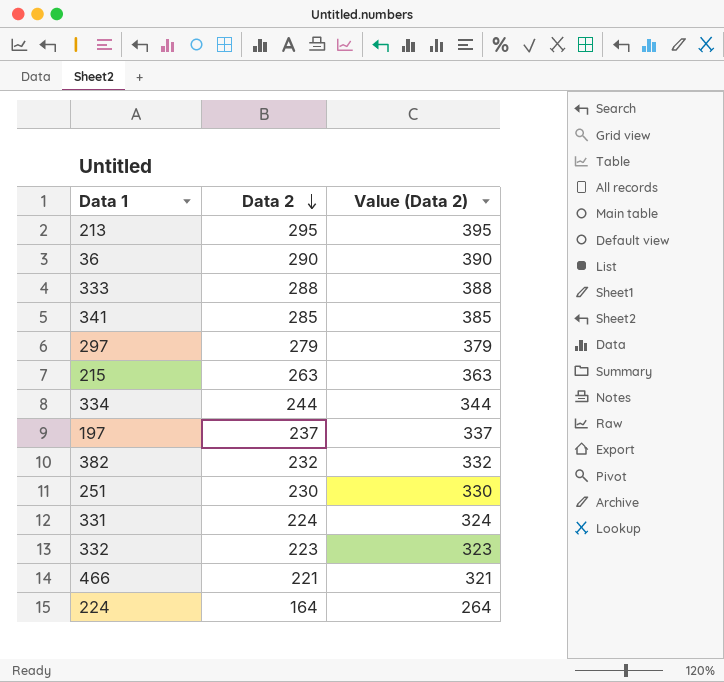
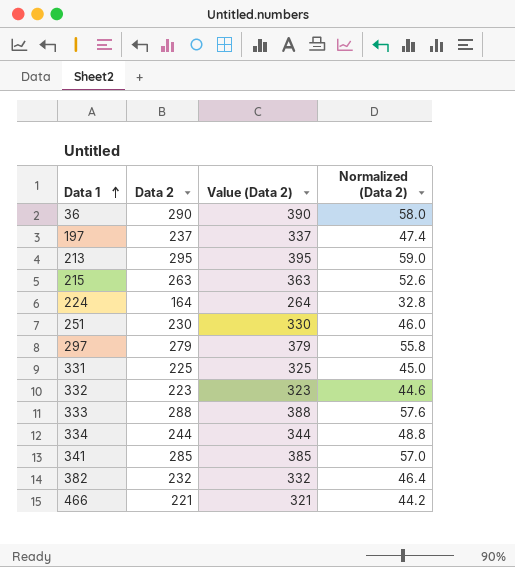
row order: Data 2 descending -> Data 1 ascending
column Normalized (Data 2) | formula: none -> [Data 2] * 0.2
331 | Data 2: 224 -> 225
331 | Value (Data 2): 324 -> 325

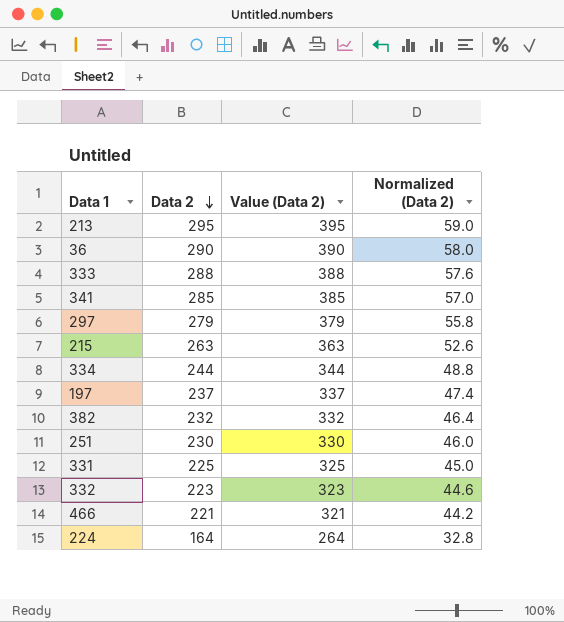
row order: Data 1 ascending -> Data 2 descending

